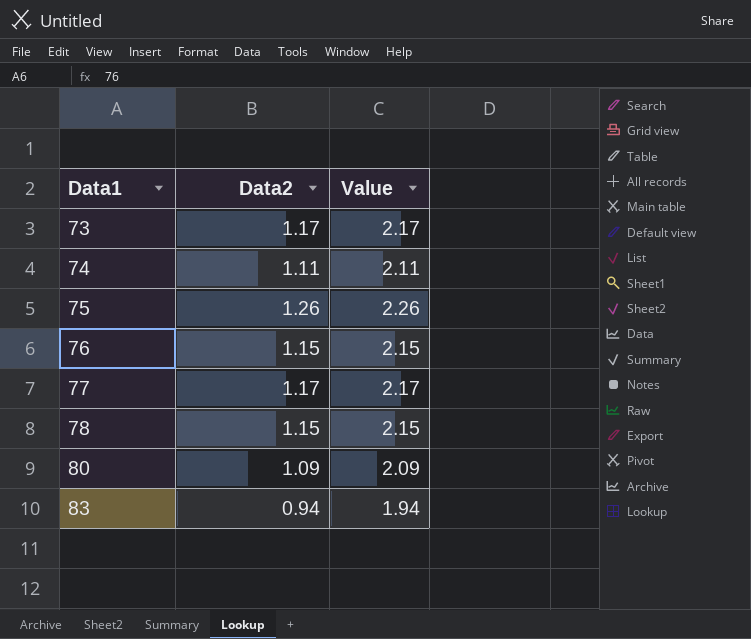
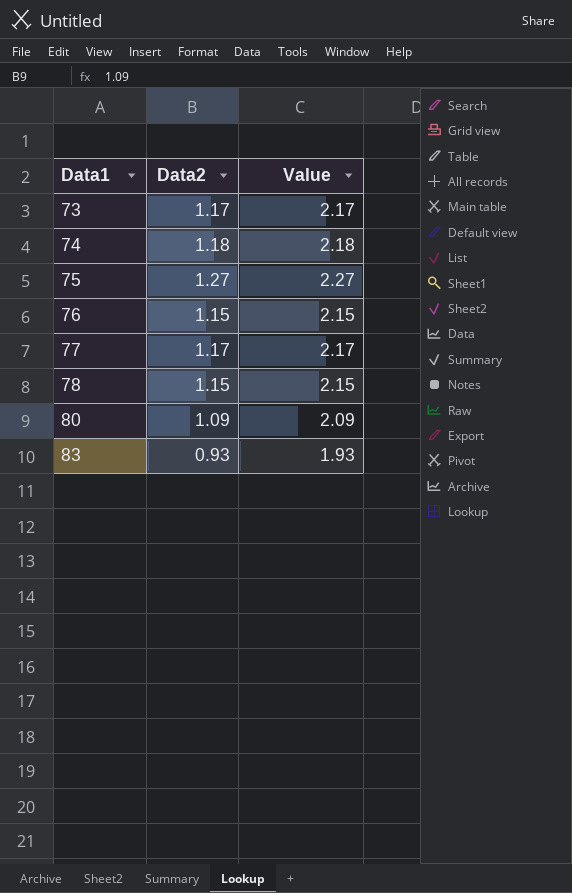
74 | Data2: 1.11 -> 1.18
74 | Value: 2.11 -> 2.18
75 | Data2: 1.26 -> 1.27
75 | Value: 2.26 -> 2.27
83 | Data2: 0.94 -> 0.93
83 | Value: 1.94 -> 1.93

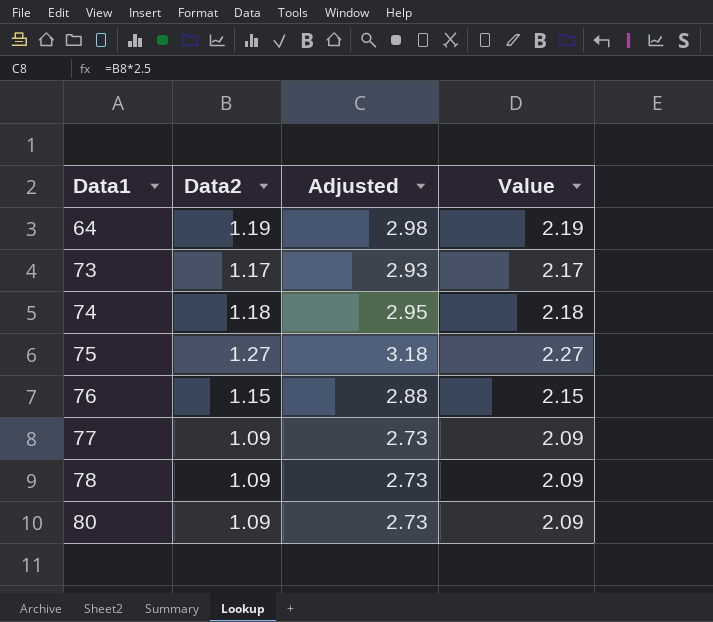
column Adjusted | formula: none -> [Data2] * 2.5
row 83: 0.93 | 1.93 -> none
row 64: none -> 1.19 | 2.98 | 2.19
77 | Data2: 1.17 -> 1.09
77 | Value: 2.17 -> 2.09
78 | Data2: 1.15 -> 1.09
78 | Value: 2.15 -> 2.09

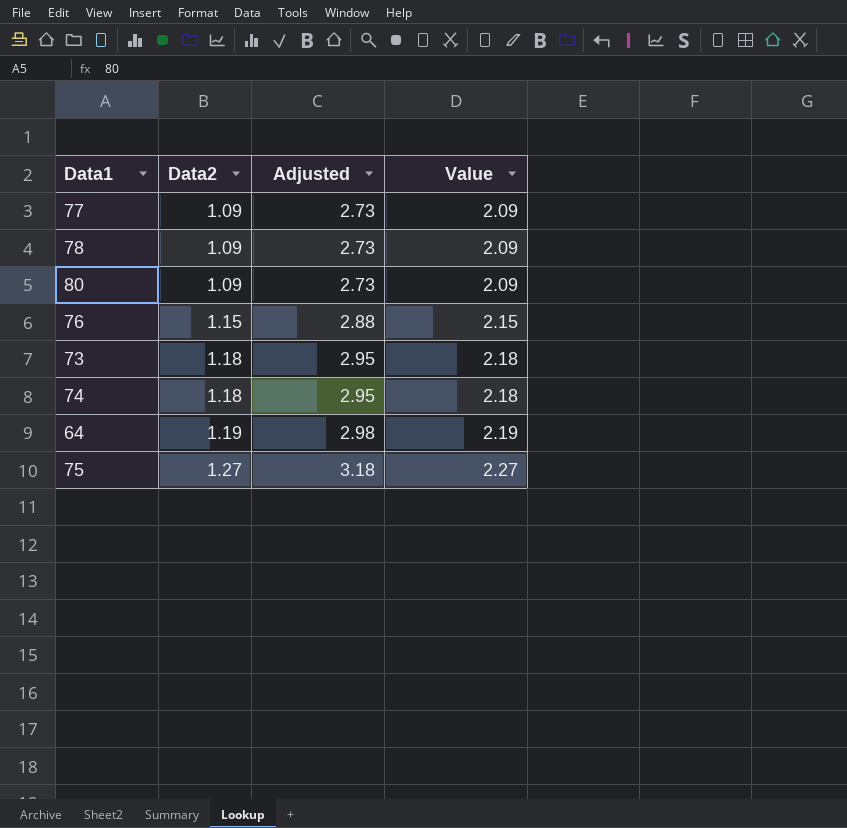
row order: Data1 ascending -> Data2 ascending
73 | Data2: 1.17 -> 1.18
73 | Adjusted: 2.93 -> 2.95
73 | Value: 2.17 -> 2.18

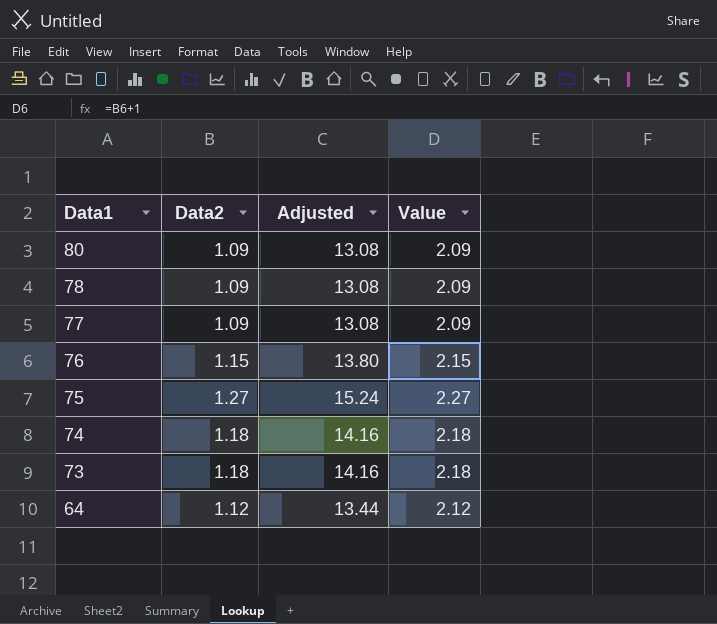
row order: Data2 ascending -> Data1 descending
column Adjusted | formula: [Data2] * 2.5 -> [Data2] * 12
64 | Data2: 1.19 -> 1.12
64 | Value: 2.19 -> 2.12

